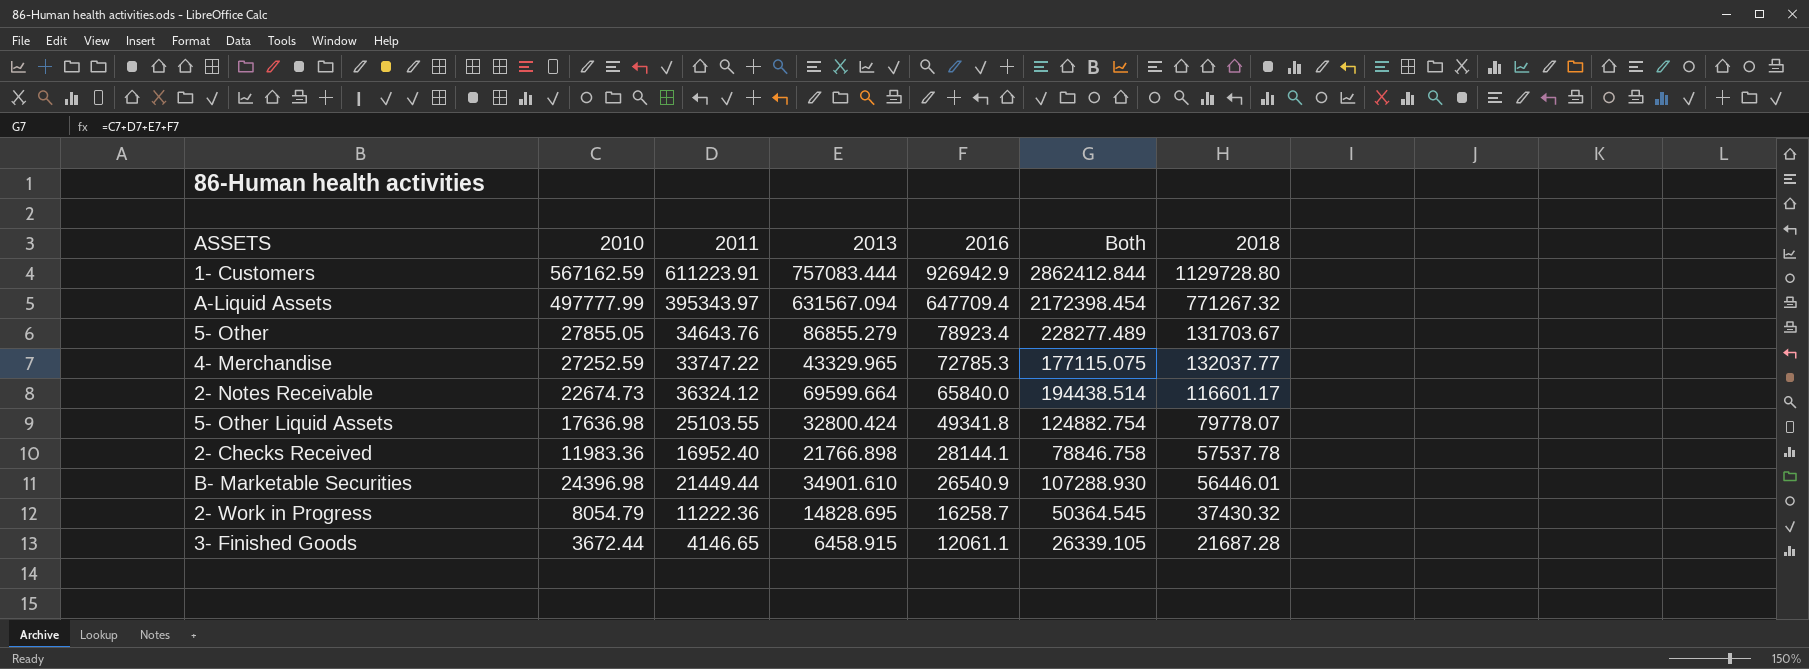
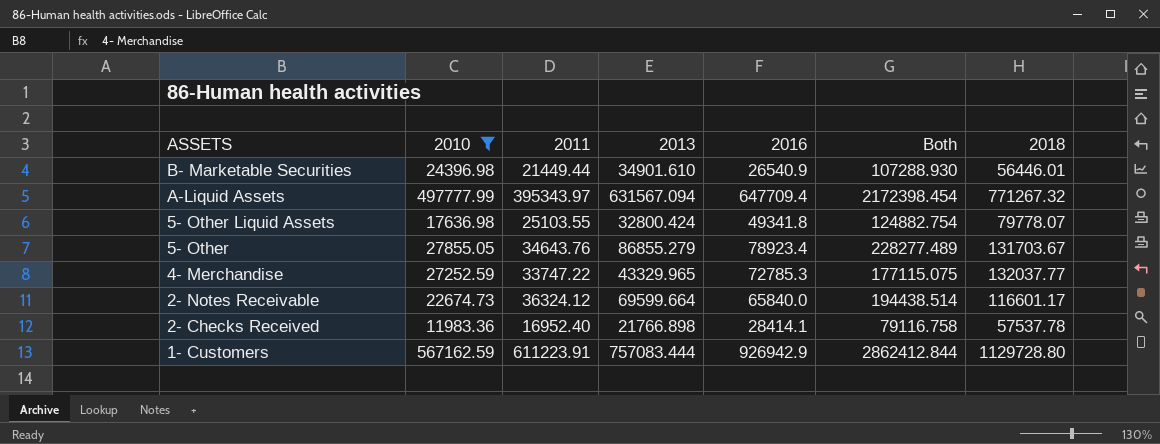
filter: none -> 2010 >= 11983.36
row order: 2016 descending -> ASSETS descending
2- Checks Received | 2016: 28144.1 -> 28414.1
2- Checks Received | Both: 78846.758 -> 79116.758

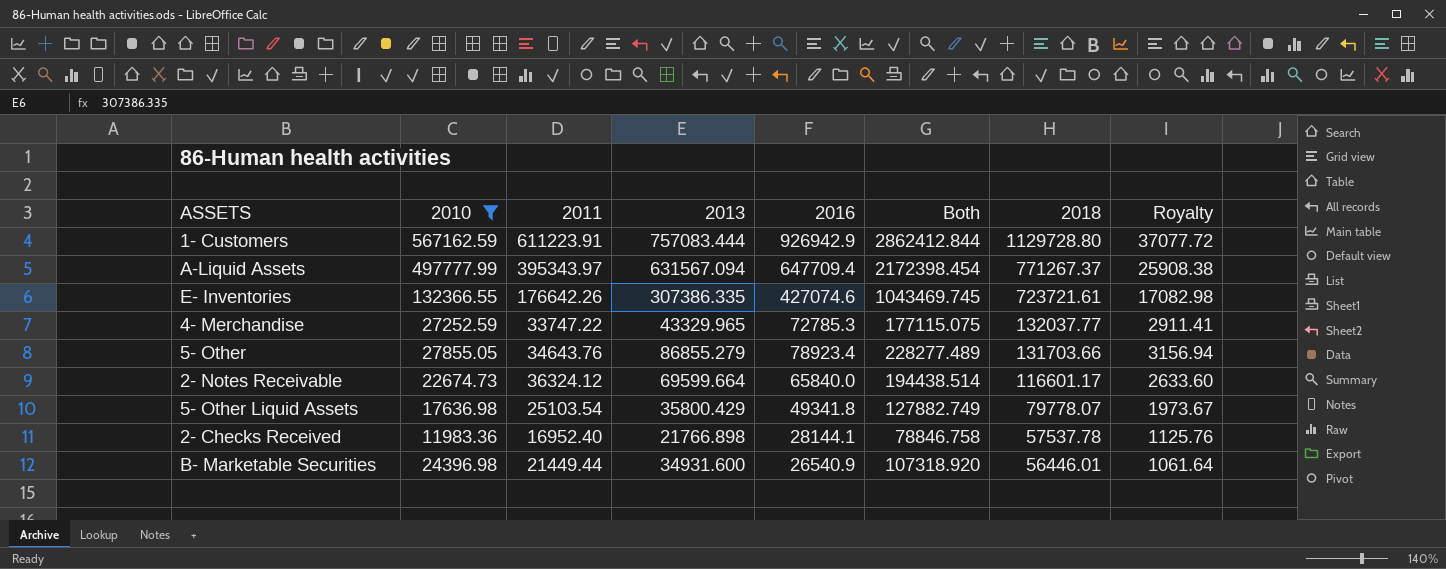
row order: ASSETS descending -> 2018 descending
column Royalty | formula: none -> [2016] * 0.04
A-Liquid Assets | 2018: 771267.32 -> 771267.37
row E- Inventories: none -> 132366.55 | 176642.26 | 307386.335 | 427074.6 | 1043469.745 | 723721.61 | 17082.98
5- Other | 2018: 131703.67 -> 131703.66
5- Other Liquid Assets | 2011: 25103.55 -> 25103.54
5- Other Liquid Assets | 2013: 32800.424 -> 35800.429
5- Other Liquid Assets | Both: 124882.754 -> 127882.749
2- Checks Received | 2016: 28414.1 -> 28144.1
2- Checks Received | Both: 79116.758 -> 78846.758
B- Marketable Securities | 2013: 34901.610 -> 34931.600
B- Marketable Securities | Both: 107288.930 -> 107318.920

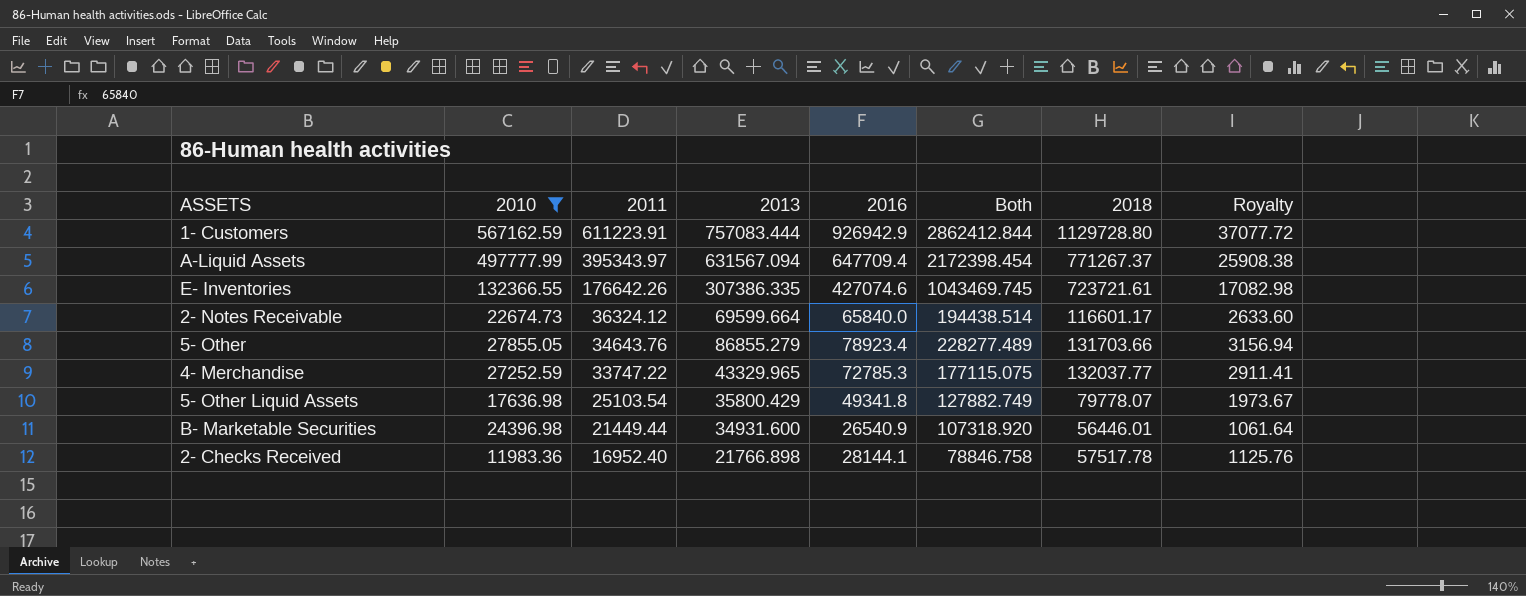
row order: 2018 descending -> 2011 descending
2- Checks Received | 2018: 57537.78 -> 57517.78

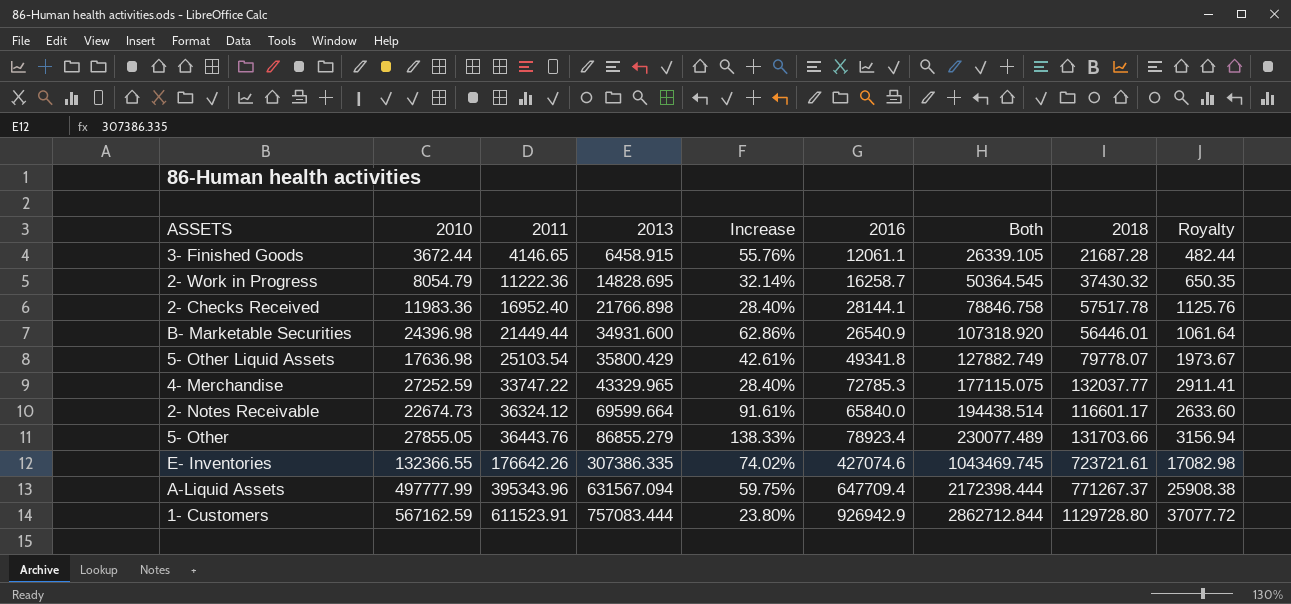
filter: 2010 >= 11983.36 -> none
row order: 2011 descending -> 2011 ascending
column Increase | formula: none -> ([2013] - [2011]) / [2011]
5- Other | 2011: 34643.76 -> 36443.76
5- Other | Both: 228277.489 -> 230077.489
A-Liquid Assets | 2011: 395343.97 -> 395343.96
A-Liquid Assets | Both: 2172398.454 -> 2172398.444
1- Customers | 2011: 611223.91 -> 611523.91
1- Customers | Both: 2862412.844 -> 2862712.844

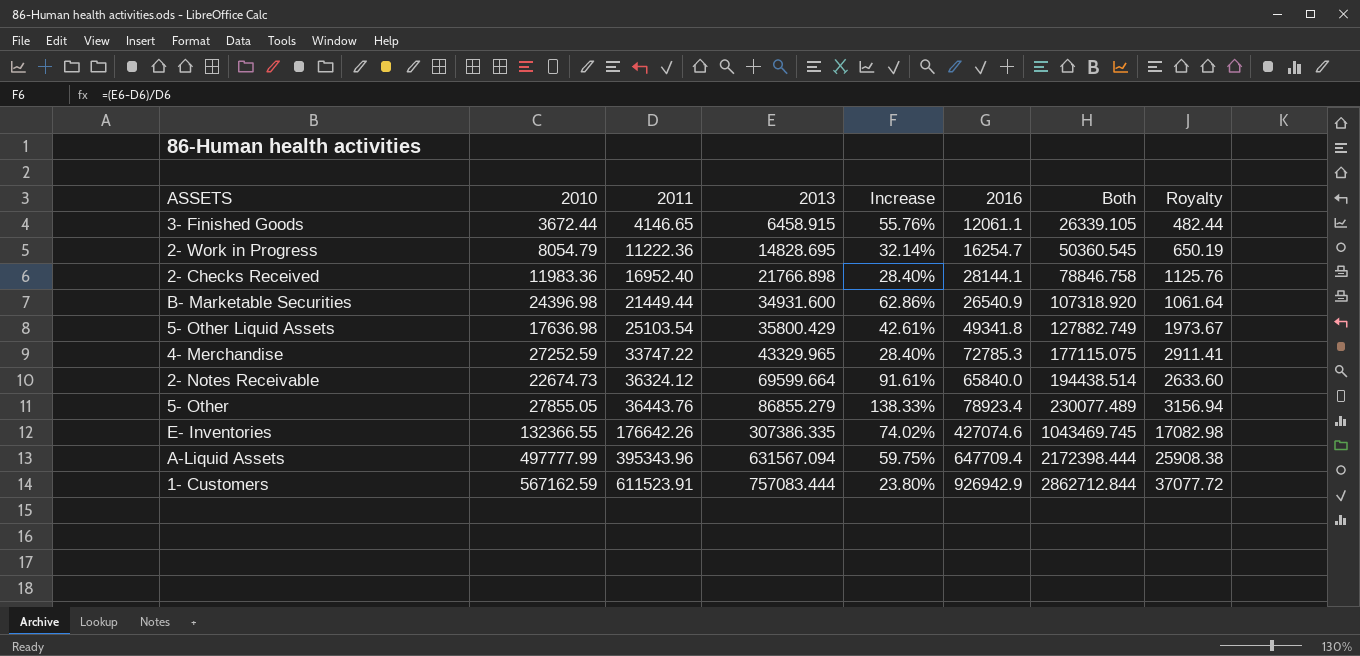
column 2018 | position: 8 -> none
2- Work in Progress | 2016: 16258.7 -> 16254.7
2- Work in Progress | Both: 50364.545 -> 50360.545
2- Work in Progress | Royalty: 650.35 -> 650.19

